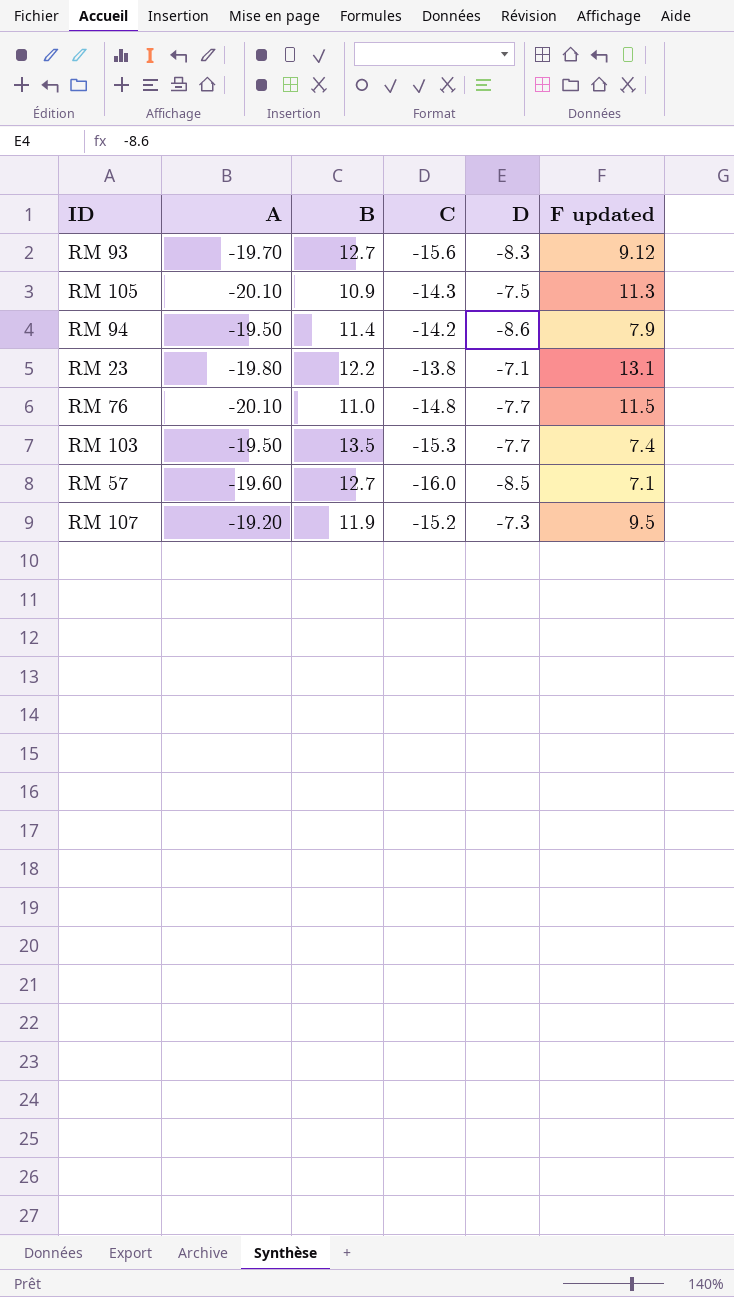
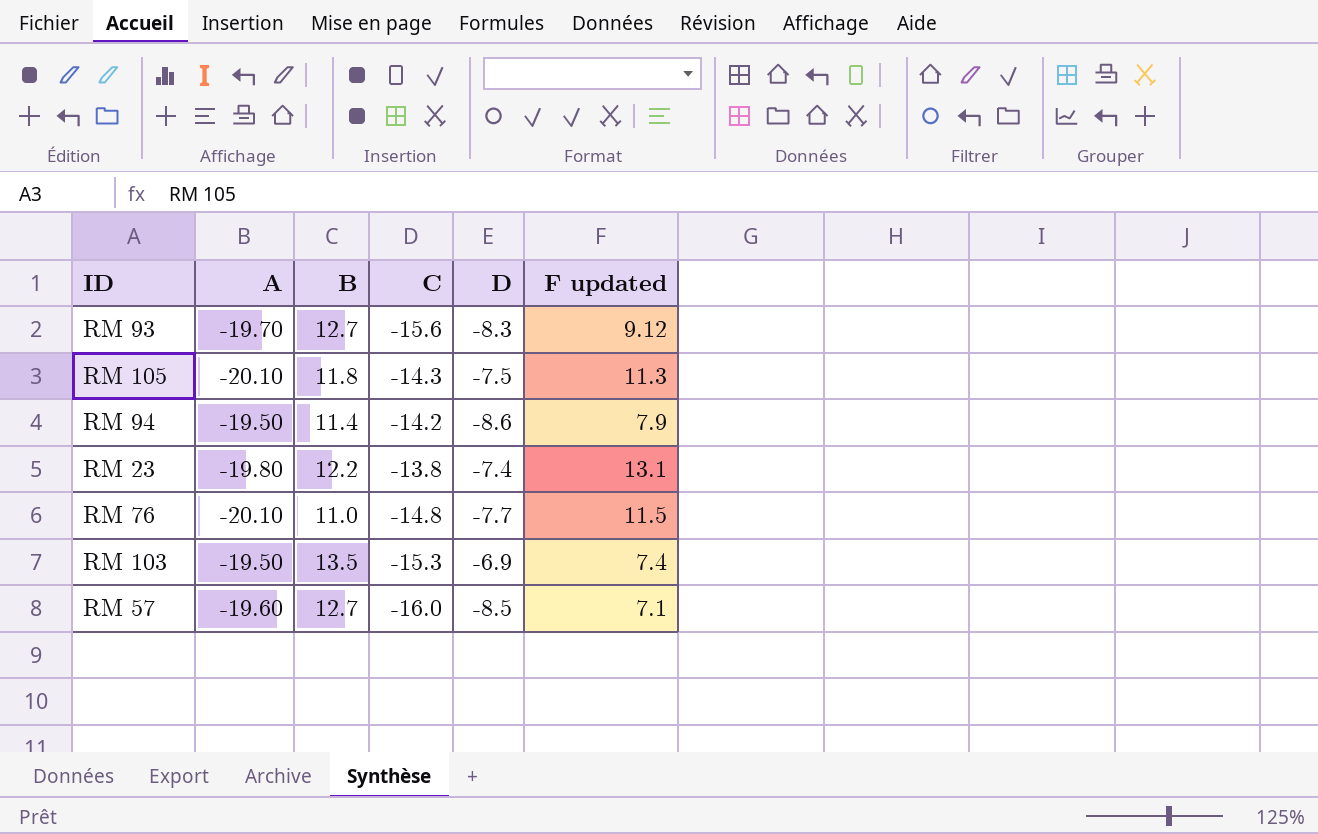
row RM 107: -19.20 | 11.9 | -15.2 | -7.3 | 9.5 -> none
RM 105 | B: 10.9 -> 11.8
RM 23 | D: -7.1 -> -7.4
RM 103 | D: -7.7 -> -6.9

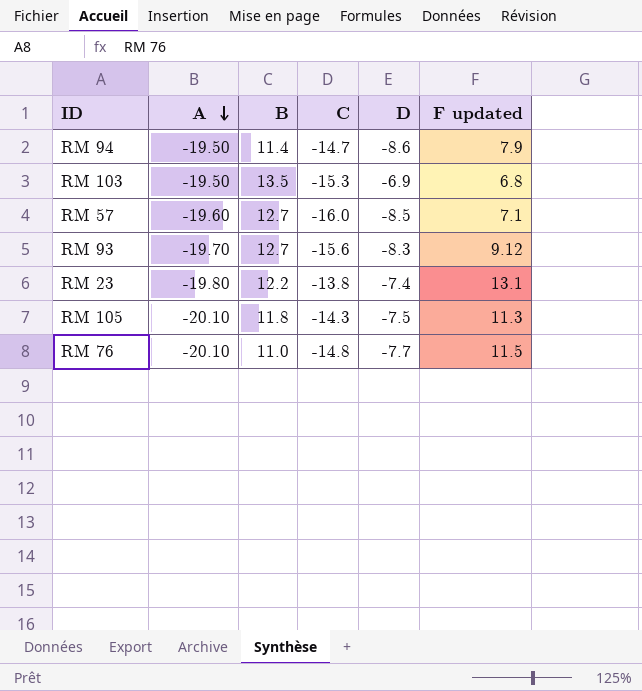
row order: none -> A descending
RM 94 | C: -14.2 -> -14.7
RM 103 | F updated: 7.4 -> 6.8

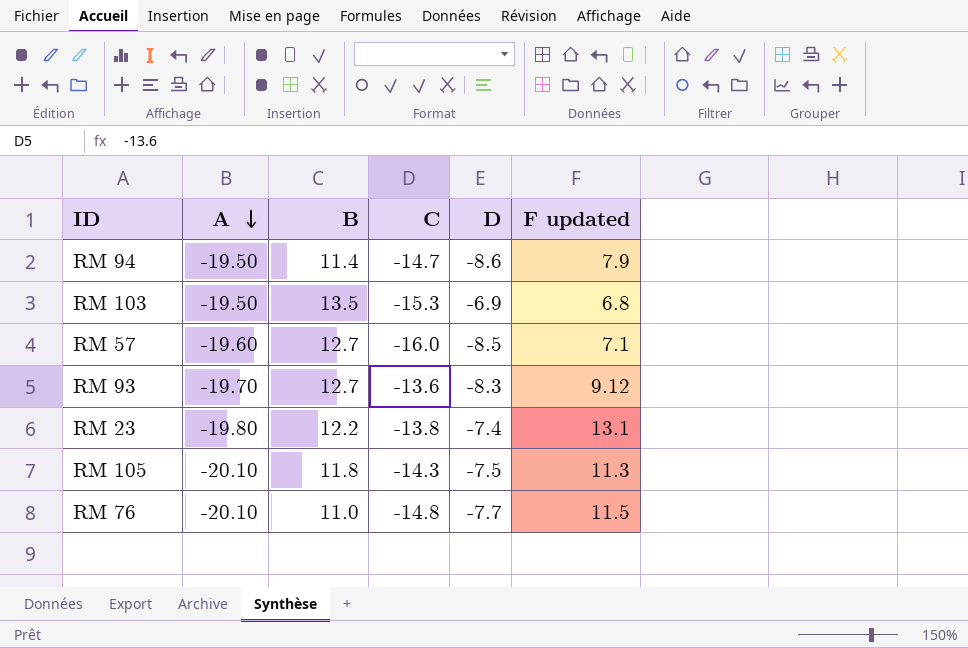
RM 93 | C: -15.6 -> -13.6

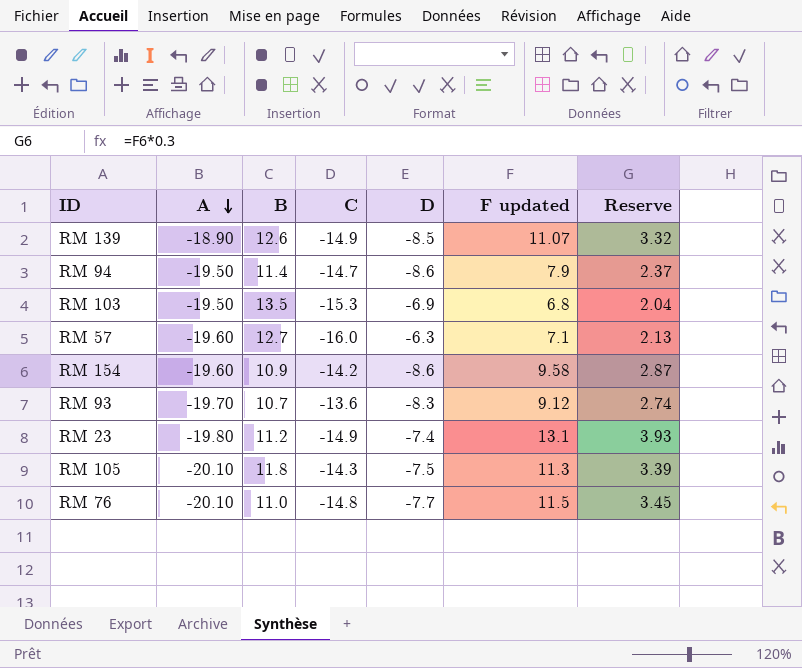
column Reserve | formula: none -> [F updated] * 0.3
row RM 139: none -> -18.90 | 12.6 | -14.9 | -8.5 | 11.07 | 3.32
RM 57 | D: -8.5 -> -6.3
row RM 154: none -> -19.60 | 10.9 | -14.2 | -8.6 | 9.58 | 2.87
RM 93 | B: 12.7 -> 10.7
RM 23 | B: 12.2 -> 11.2
RM 23 | C: -13.8 -> -14.9

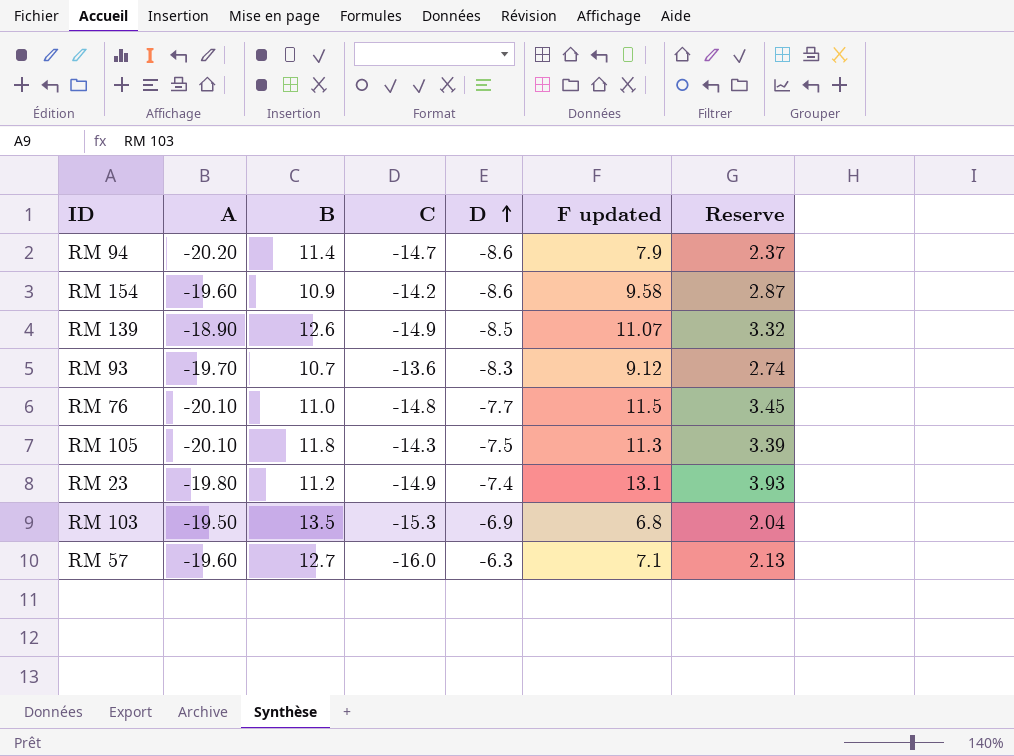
row order: A descending -> D ascending
RM 94 | A: -19.50 -> -20.20

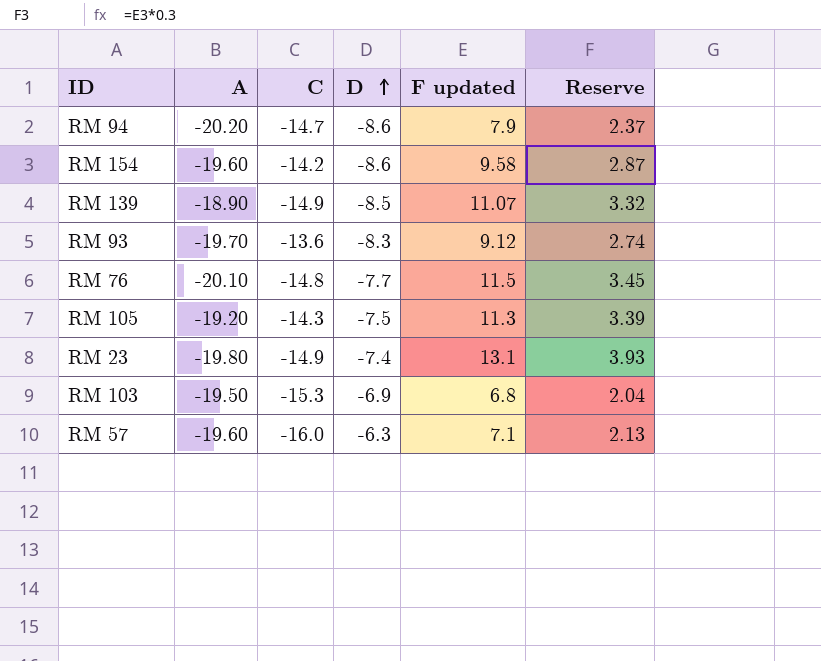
column B | position: 3 -> none
RM 105 | A: -20.10 -> -19.20

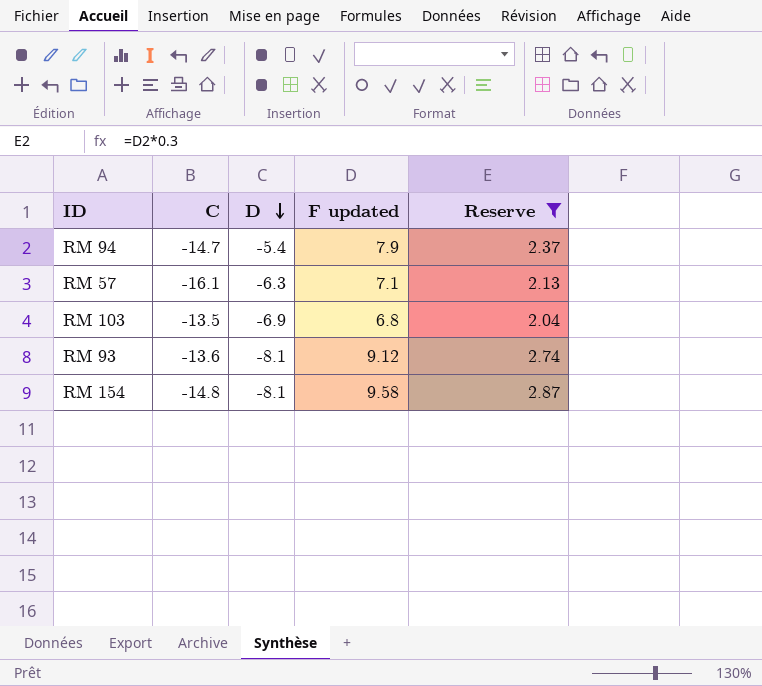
filter: none -> Reserve <= 2.87
row order: D ascending -> D descending
column A | position: 2 -> none
RM 94 | D: -8.6 -> -5.4
RM 57 | C: -16.0 -> -16.1
RM 103 | C: -15.3 -> -13.5
RM 93 | D: -8.3 -> -8.1
RM 154 | C: -14.2 -> -14.8
RM 154 | D: -8.6 -> -8.1

